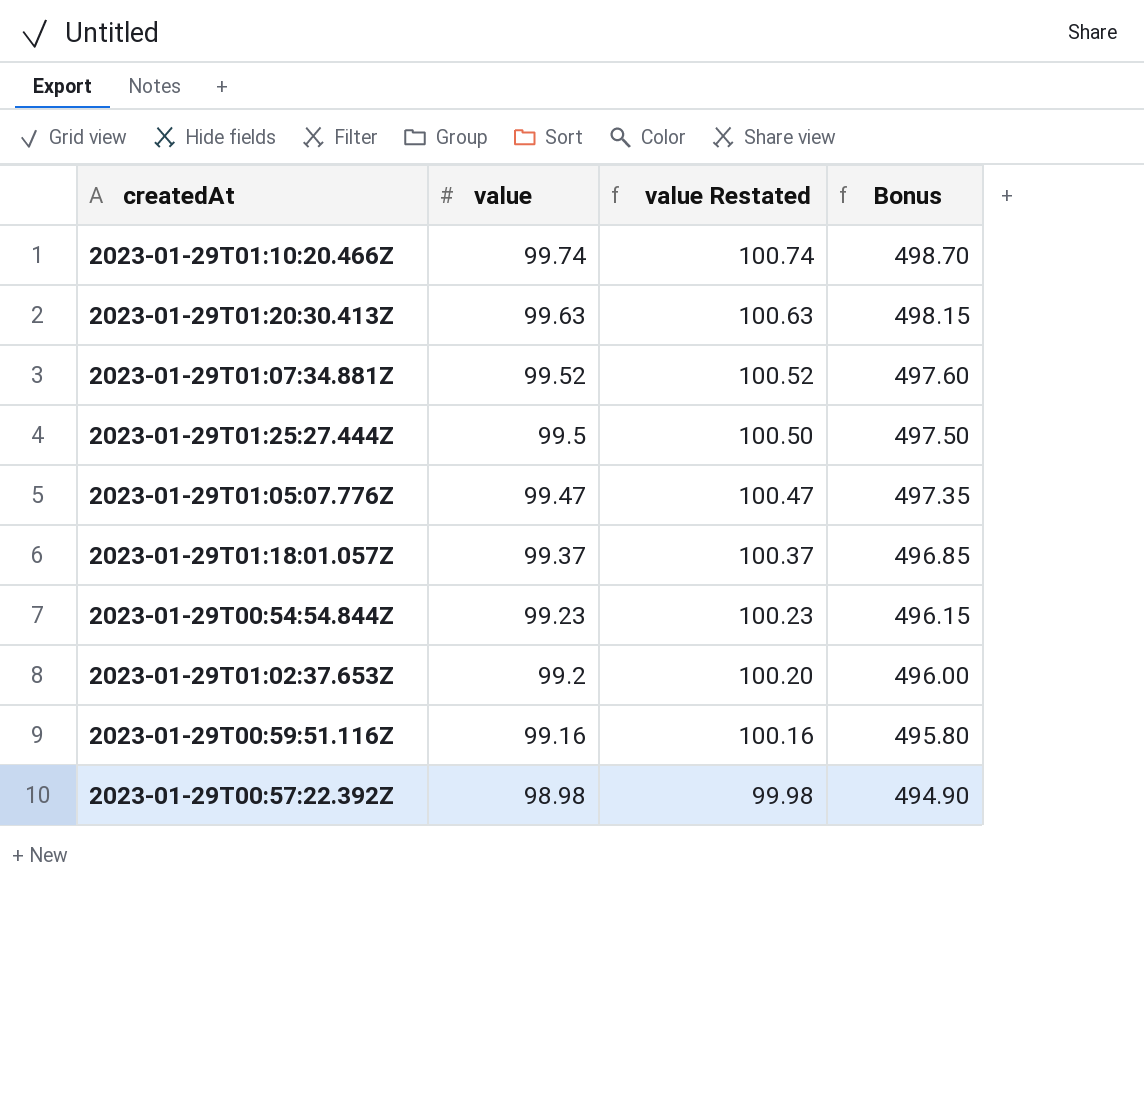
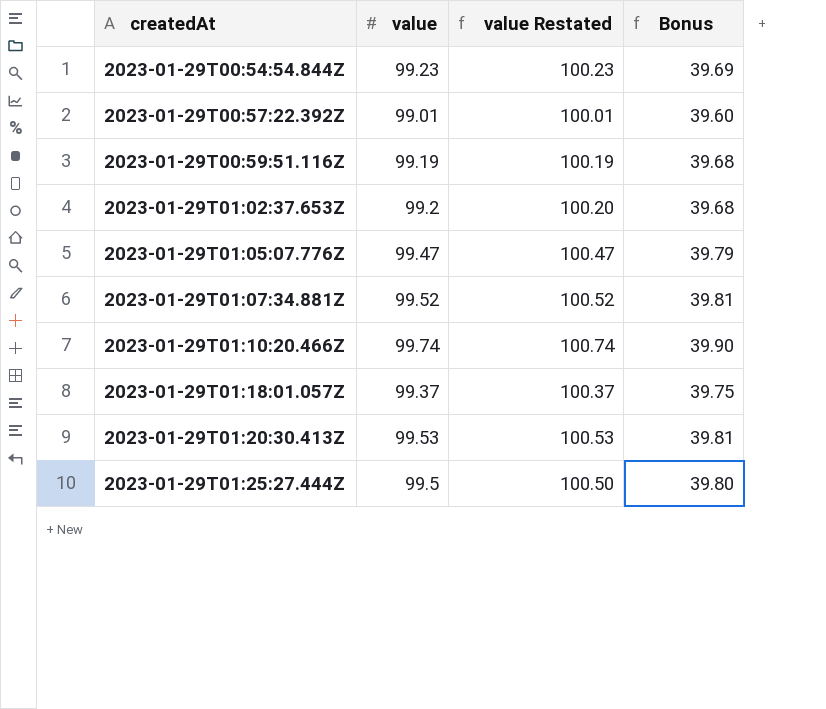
row order: value descending -> createdAt ascending
column Bonus | formula: [value] * 5 -> [value] * 0.4
2023-01-29T00:57:22.392Z | value: 98.98 -> 99.01
2023-01-29T00:57:22.392Z | value Restated: 99.98 -> 100.01
2023-01-29T00:59:51.116Z | value: 99.16 -> 99.19
2023-01-29T00:59:51.116Z | value Restated: 100.16 -> 100.19
2023-01-29T01:20:30.413Z | value: 99.63 -> 99.53
2023-01-29T01:20:30.413Z | value Restated: 100.63 -> 100.53

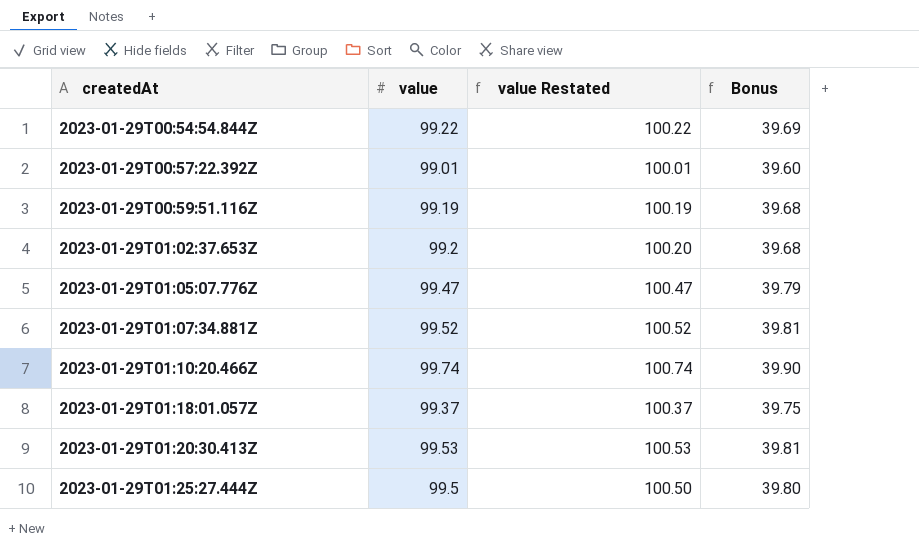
2023-01-29T00:54:54.844Z | value: 99.23 -> 99.22
2023-01-29T00:54:54.844Z | value Restated: 100.23 -> 100.22

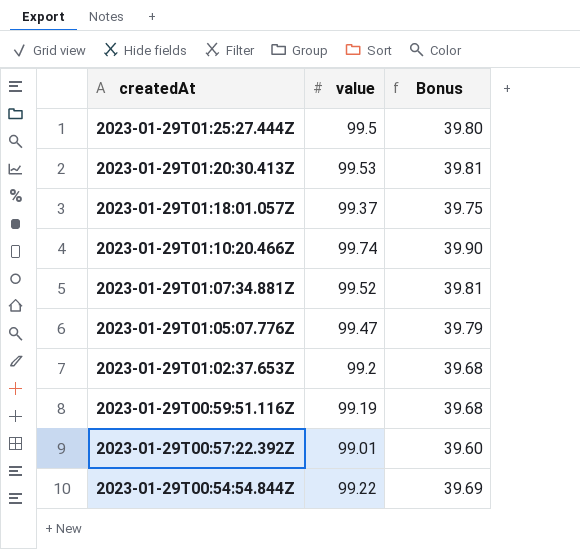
row order: createdAt ascending -> createdAt descending
column value Restated | formula: [value] + 1 -> none

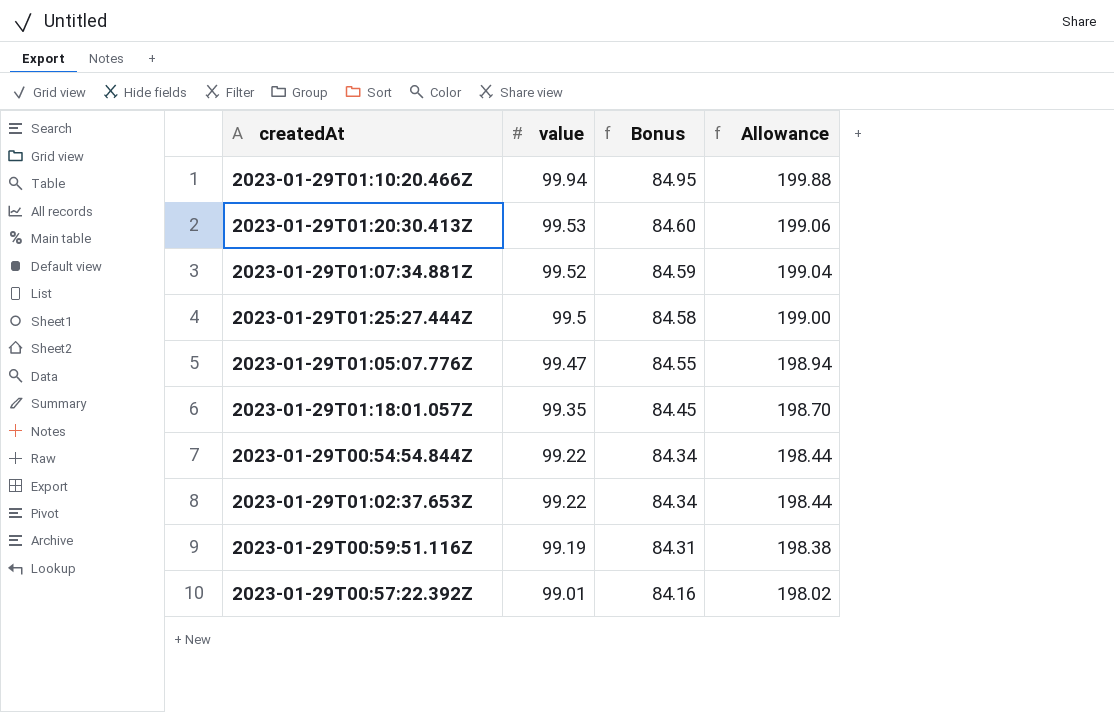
row order: createdAt descending -> value descending
column Bonus | formula: [value] * 0.4 -> [value] * 0.85
column Allowance | formula: none -> [value] * 2
2023-01-29T01:10:20.466Z | value: 99.74 -> 99.94
2023-01-29T01:18:01.057Z | value: 99.37 -> 99.35
2023-01-29T01:02:37.653Z | value: 99.2 -> 99.22

